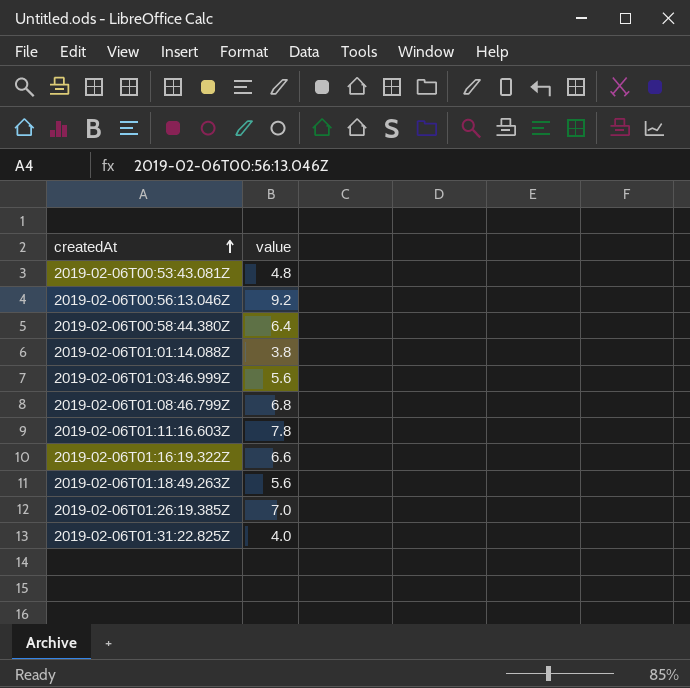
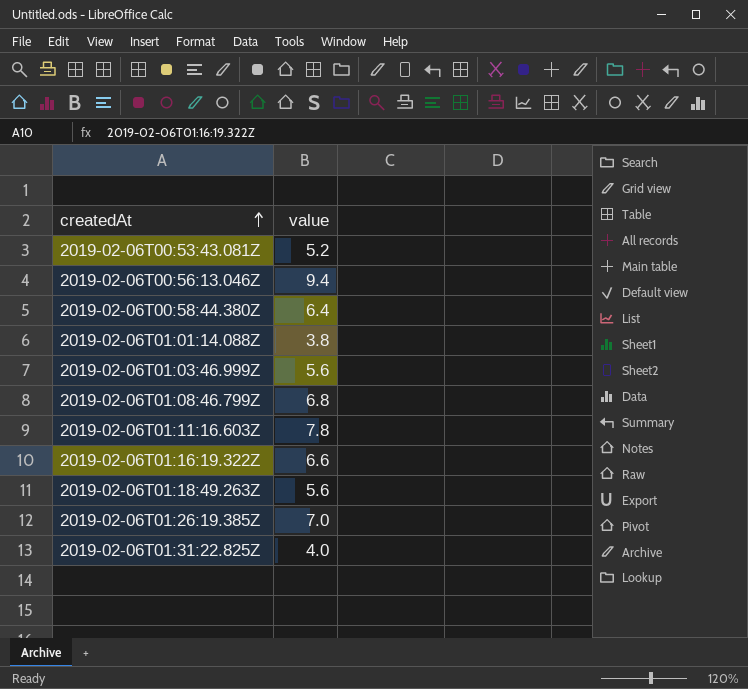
2019-02-06T00:53:43.081Z | value: 4.8 -> 5.2
2019-02-06T00:56:13.046Z | value: 9.2 -> 9.4

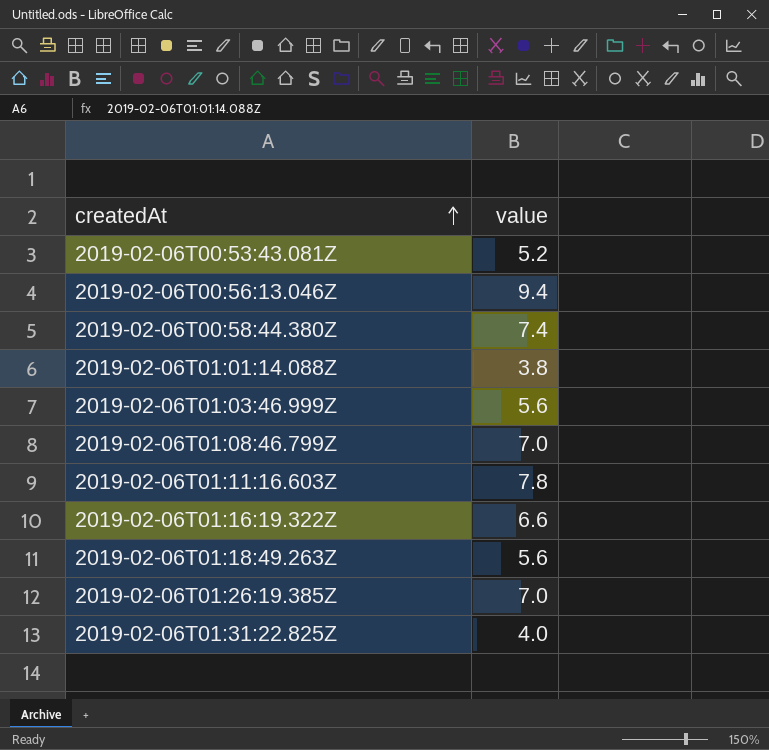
2019-02-06T00:58:44.380Z | value: 6.4 -> 7.4
2019-02-06T01:08:46.799Z | value: 6.8 -> 7.0

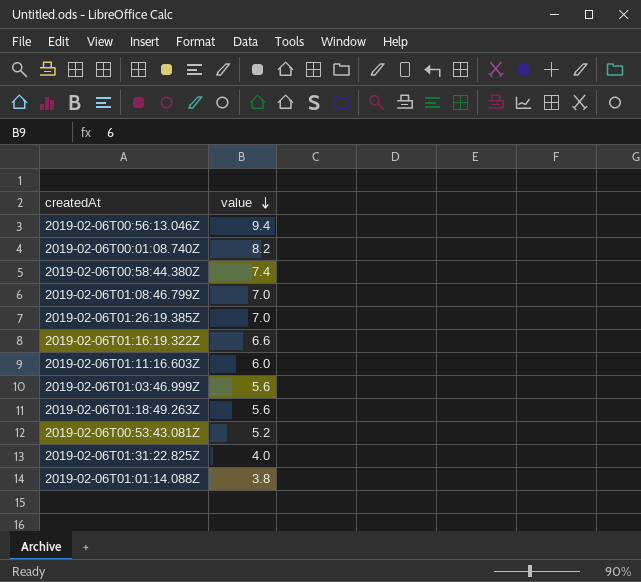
row order: createdAt ascending -> value descending
row 2019-02-06T00:01:08.740Z: none -> 8.2
2019-02-06T01:11:16.603Z | value: 7.8 -> 6.0

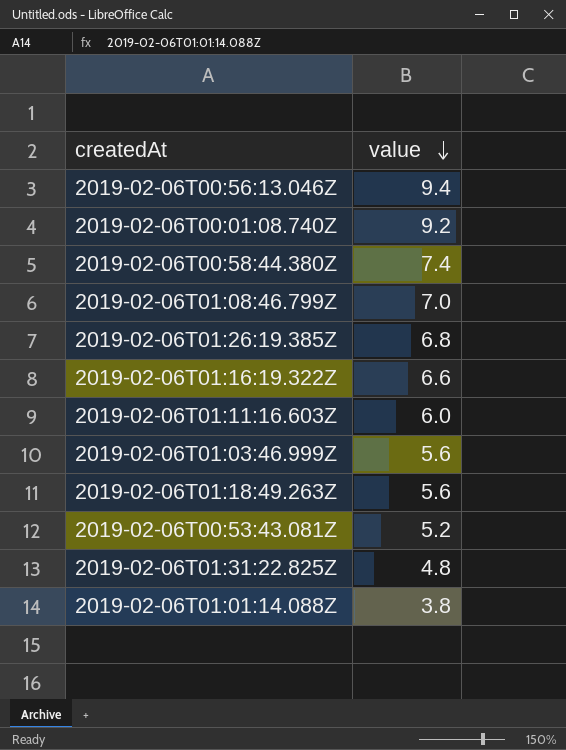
2019-02-06T00:01:08.740Z | value: 8.2 -> 9.2
2019-02-06T01:26:19.385Z | value: 7.0 -> 6.8
2019-02-06T01:31:22.825Z | value: 4.0 -> 4.8

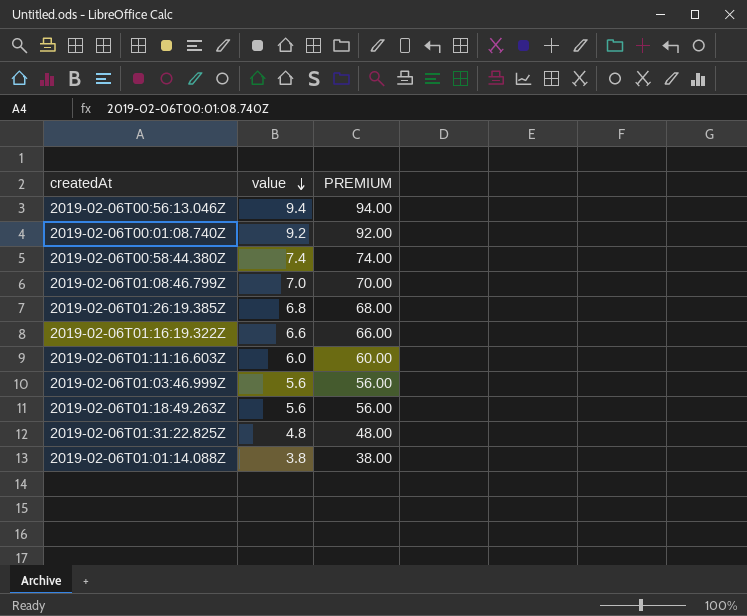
column PREMIUM | formula: none -> [value] * 10
row 2019-02-06T00:53:43.081Z: 5.2 -> none

